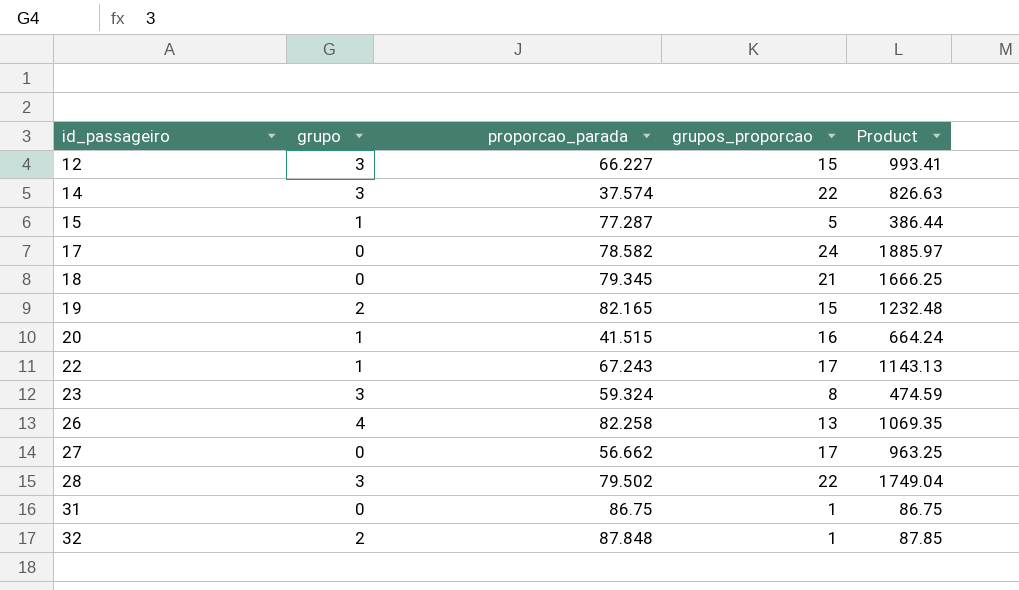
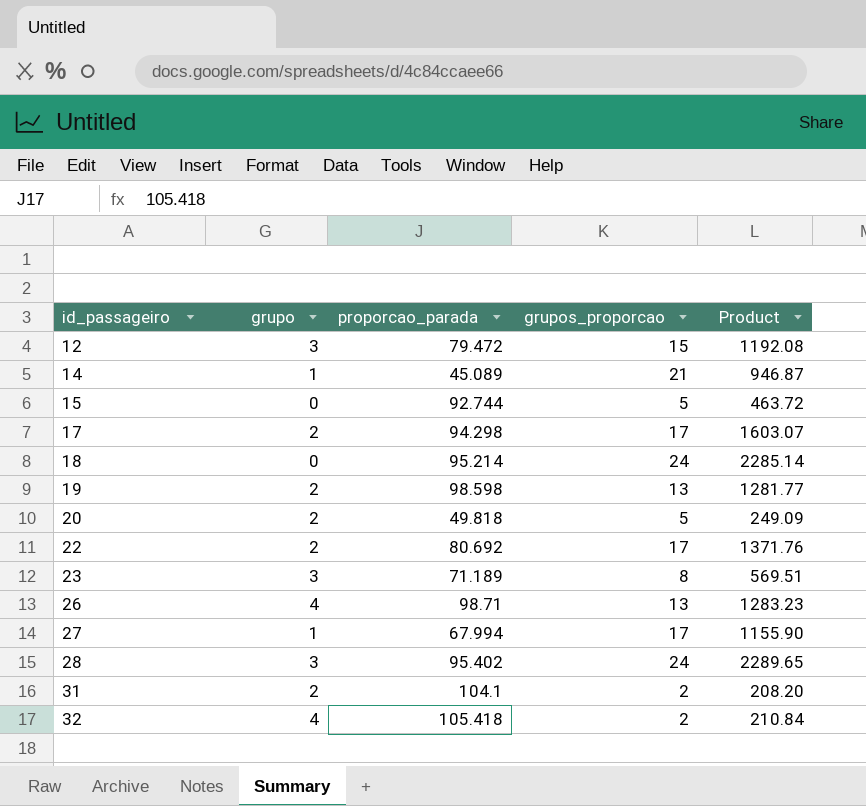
12 | proporcao_parada: 66.227 -> 79.472
12 | Product: 993.41 -> 1192.08
14 | grupo: 3 -> 1
14 | proporcao_parada: 37.574 -> 45.089
14 | grupos_proporcao: 22 -> 21
14 | Product: 826.63 -> 946.87
15 | grupo: 1 -> 0
15 | proporcao_parada: 77.287 -> 92.744
15 | Product: 386.44 -> 463.72
17 | grupo: 0 -> 2
17 | proporcao_parada: 78.582 -> 94.298
17 | grupos_proporcao: 24 -> 17
17 | Product: 1885.97 -> 1603.07
18 | proporcao_parada: 79.345 -> 95.214
18 | grupos_proporcao: 21 -> 24
18 | Product: 1666.25 -> 2285.14
19 | proporcao_parada: 82.165 -> 98.598
19 | grupos_proporcao: 15 -> 13
19 | Product: 1232.48 -> 1281.77
20 | grupo: 1 -> 2
20 | proporcao_parada: 41.515 -> 49.818
20 | grupos_proporcao: 16 -> 5
20 | Product: 664.24 -> 249.09
22 | grupo: 1 -> 2
22 | proporcao_parada: 67.243 -> 80.692
22 | Product: 1143.13 -> 1371.76
23 | proporcao_parada: 59.324 -> 71.189
23 | Product: 474.59 -> 569.51
26 | proporcao_parada: 82.258 -> 98.71
26 | Product: 1069.35 -> 1283.23
27 | grupo: 0 -> 1
27 | proporcao_parada: 56.662 -> 67.994
27 | Product: 963.25 -> 1155.90
28 | proporcao_parada: 79.502 -> 95.402
28 | grupos_proporcao: 22 -> 24
28 | Product: 1749.04 -> 2289.65
31 | grupo: 0 -> 2
31 | proporcao_parada: 86.75 -> 104.1
31 | grupos_proporcao: 1 -> 2
31 | Product: 86.75 -> 208.20
32 | grupo: 2 -> 4
32 | proporcao_parada: 87.848 -> 105.418
32 | grupos_proporcao: 1 -> 2
32 | Product: 87.85 -> 210.84

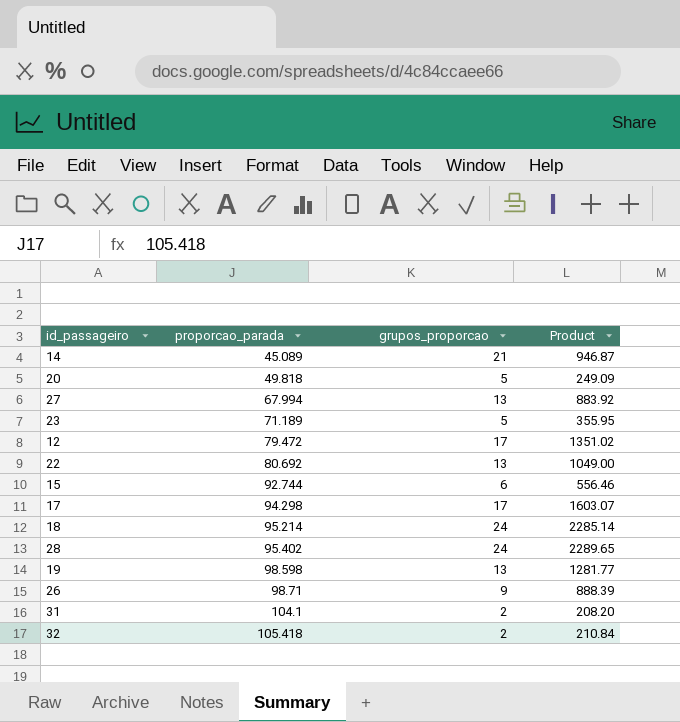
row order: id_passageiro ascending -> proporcao_parada ascending
column grupo | position: 2 -> none
27 | grupos_proporcao: 17 -> 13
27 | Product: 1155.90 -> 883.92
23 | grupos_proporcao: 8 -> 5
23 | Product: 569.51 -> 355.95
12 | grupos_proporcao: 15 -> 17
12 | Product: 1192.08 -> 1351.02
22 | grupos_proporcao: 17 -> 13
22 | Product: 1371.76 -> 1049.00
15 | grupos_proporcao: 5 -> 6
15 | Product: 463.72 -> 556.46
26 | grupos_proporcao: 13 -> 9
26 | Product: 1283.23 -> 888.39

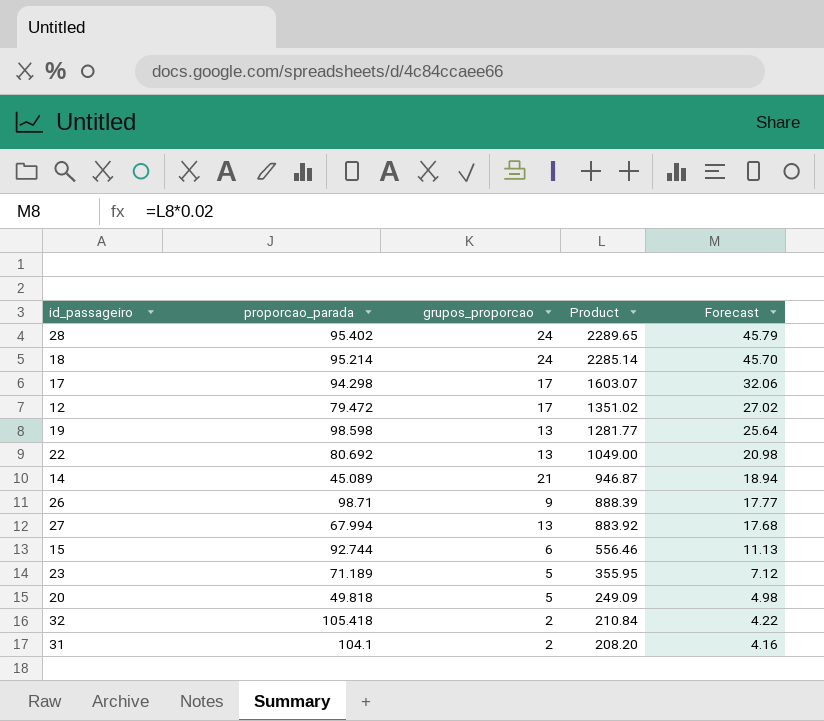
row order: proporcao_parada ascending -> Product descending
column Forecast | formula: none -> [Product] * 0.02

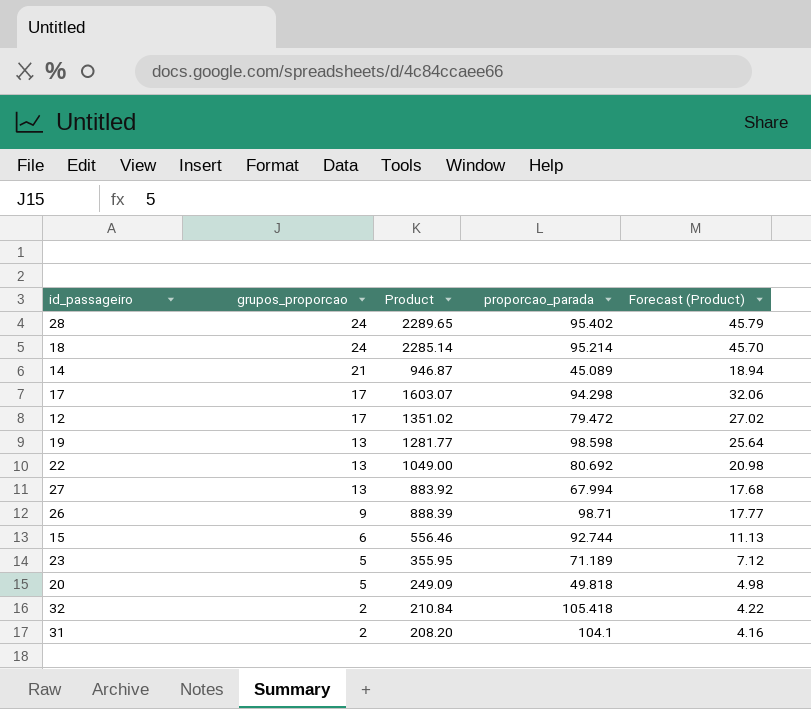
row order: Product descending -> grupos_proporcao descending
column proporcao_parada | position: 2 -> 4
column name: Forecast -> Forecast (Product)

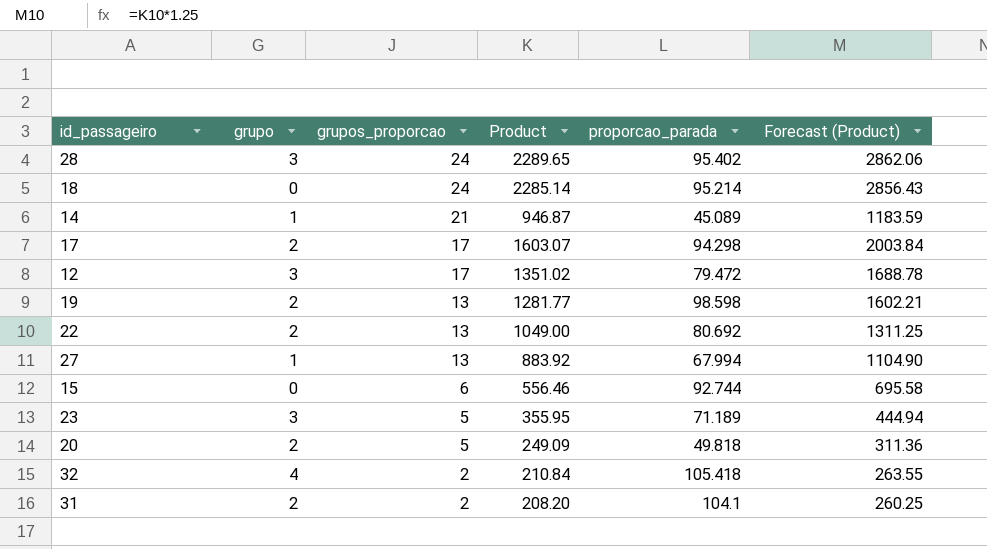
column grupo | position: none -> 2
column Forecast (Product) | formula: [Product] * 0.02 -> [Product] * 1.25
row 26: 9 | 888.39 | 98.71 | 17.77 -> none

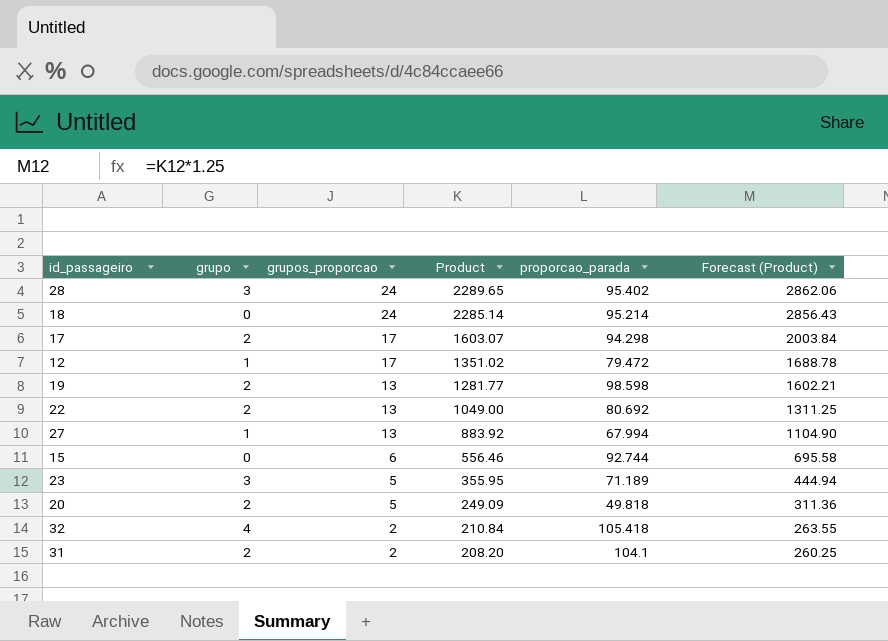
row 14: 1 | 21 | 946.87 | 45.089 | 1183.59 -> none
12 | grupo: 3 -> 1

